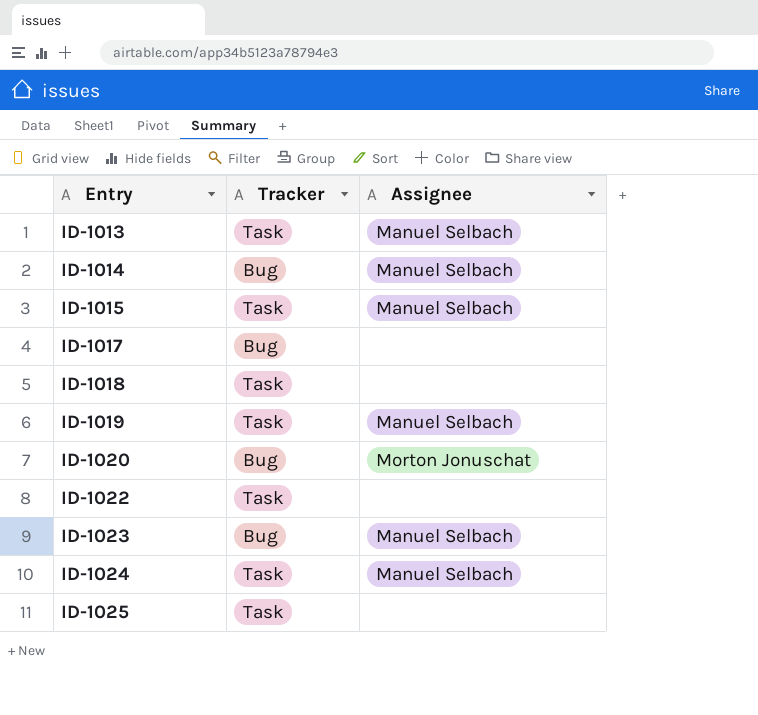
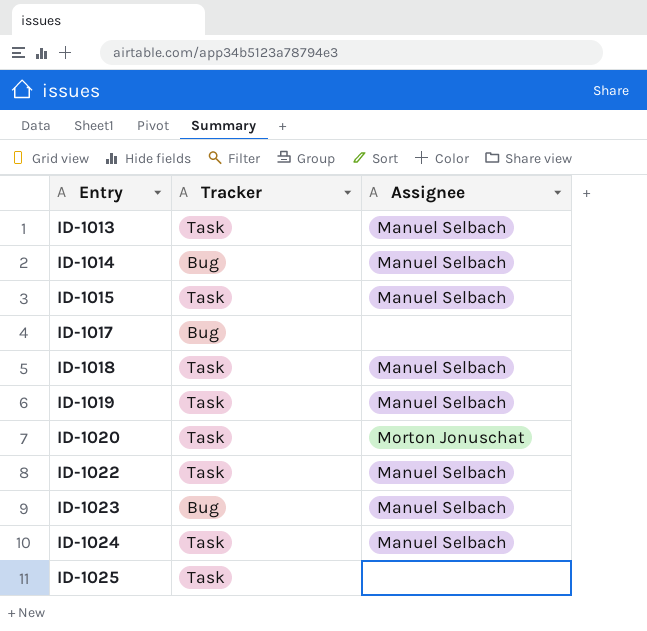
ID-1018 | Assignee: none -> Manuel Selbach
ID-1020 | Tracker: Bug -> Task
ID-1022 | Assignee: none -> Manuel Selbach

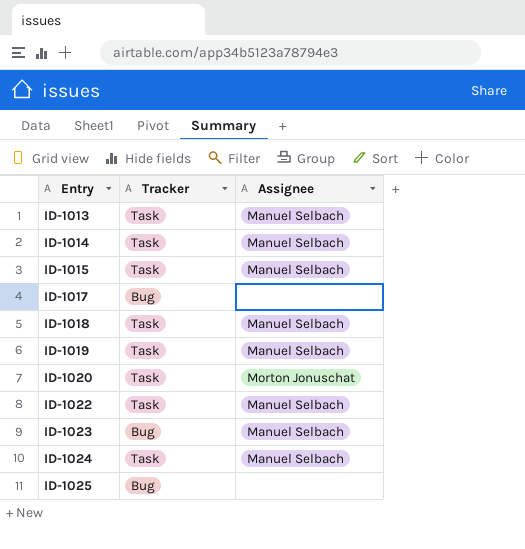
ID-1014 | Tracker: Bug -> Task
ID-1025 | Tracker: Task -> Bug

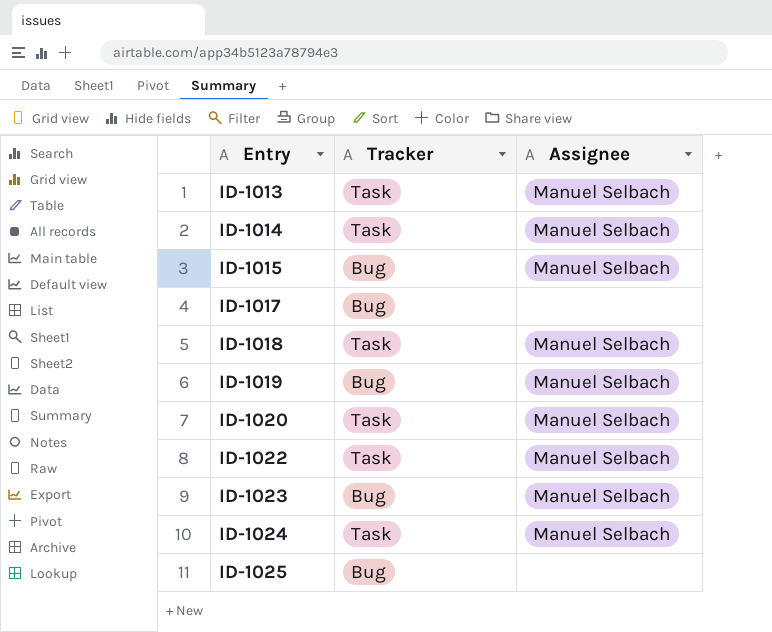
ID-1015 | Tracker: Task -> Bug
ID-1019 | Tracker: Task -> Bug
ID-1020 | Assignee: Morton Jonuschat -> Manuel Selbach

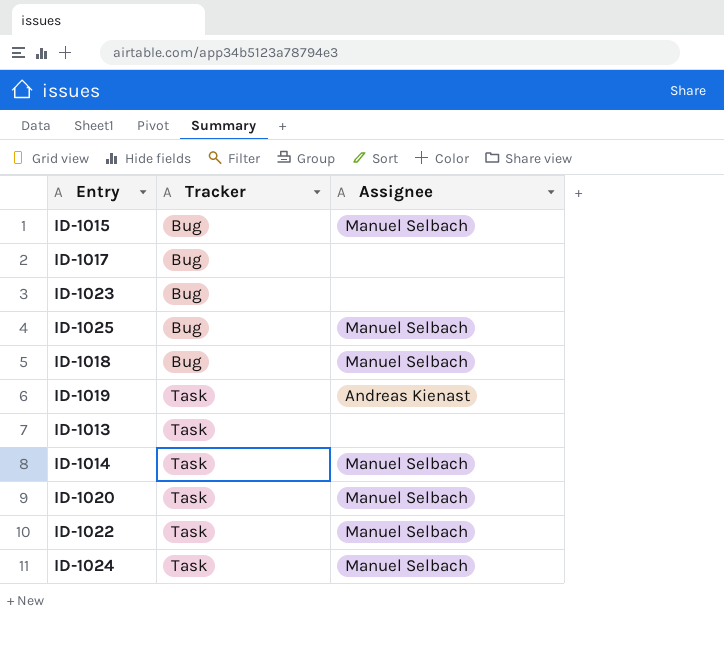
row order: Entry ascending -> Tracker ascending
ID-1023 | Assignee: Manuel Selbach -> none
ID-1025 | Assignee: none -> Manuel Selbach
ID-1018 | Tracker: Task -> Bug
ID-1019 | Tracker: Bug -> Task
ID-1019 | Assignee: Manuel Selbach -> Andreas Kienast
ID-1013 | Assignee: Manuel Selbach -> none

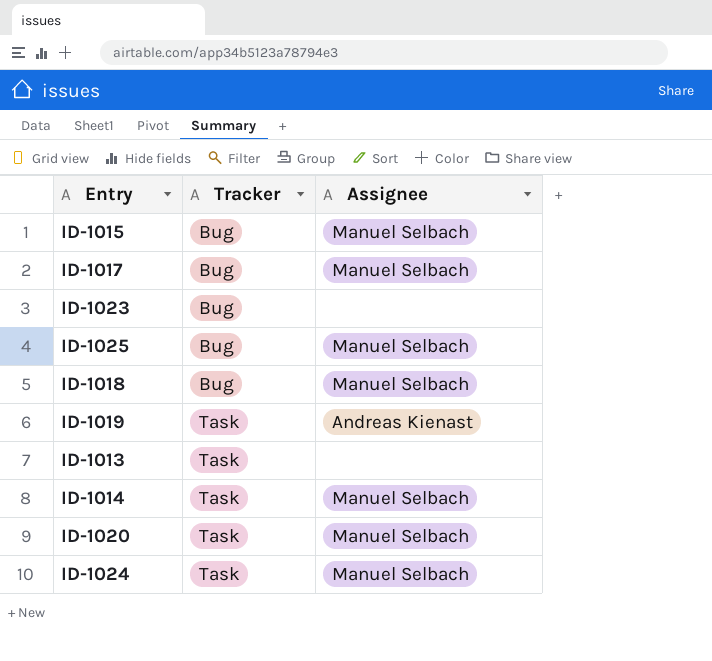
row ID-1022: Task | Manuel Selbach -> none
ID-1017 | Assignee: none -> Manuel Selbach

